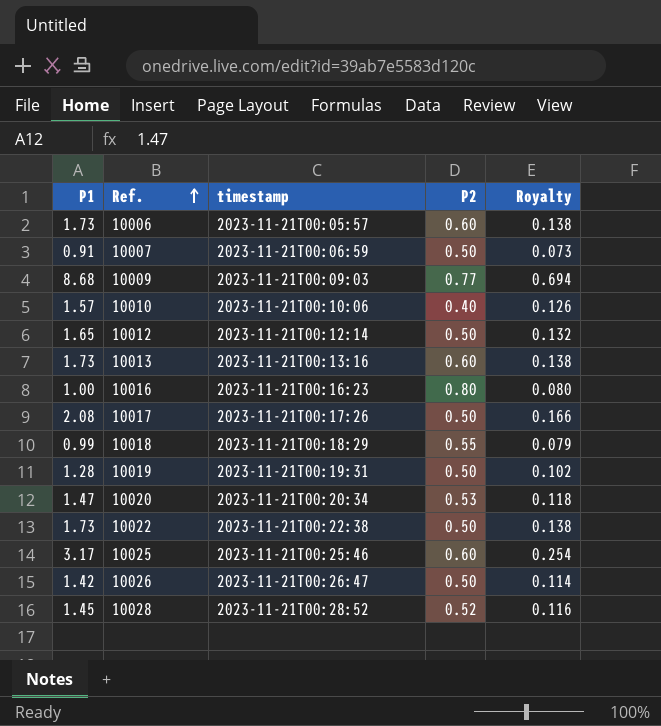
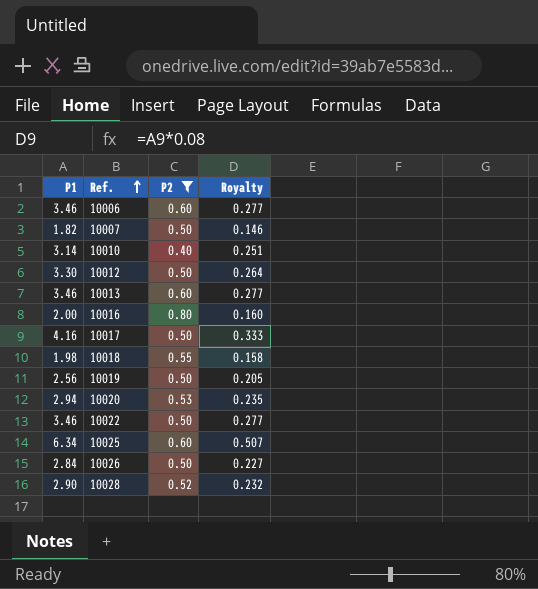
filter: none -> P2 != 0.77
column timestamp | position: 3 -> none
10006 | P1: 1.73 -> 3.46
10006 | Royalty: 0.138 -> 0.277
10007 | P1: 0.91 -> 1.82
10007 | Royalty: 0.073 -> 0.146
10010 | P1: 1.57 -> 3.14
10010 | Royalty: 0.126 -> 0.251
10012 | P1: 1.65 -> 3.30
10012 | Royalty: 0.132 -> 0.264
10013 | P1: 1.73 -> 3.46
10013 | Royalty: 0.138 -> 0.277
10016 | P1: 1.00 -> 2.00
10016 | Royalty: 0.080 -> 0.160
10017 | P1: 2.08 -> 4.16
10017 | Royalty: 0.166 -> 0.333
10018 | P1: 0.99 -> 1.98
10018 | Royalty: 0.079 -> 0.158
10019 | P1: 1.28 -> 2.56
10019 | Royalty: 0.102 -> 0.205
10020 | P1: 1.47 -> 2.94
10020 | Royalty: 0.118 -> 0.235
10022 | P1: 1.73 -> 3.46
10022 | Royalty: 0.138 -> 0.277
10025 | P1: 3.17 -> 6.34
10025 | Royalty: 0.254 -> 0.507
10026 | P1: 1.42 -> 2.84
10026 | Royalty: 0.114 -> 0.227
10028 | P1: 1.45 -> 2.90
10028 | Royalty: 0.116 -> 0.232

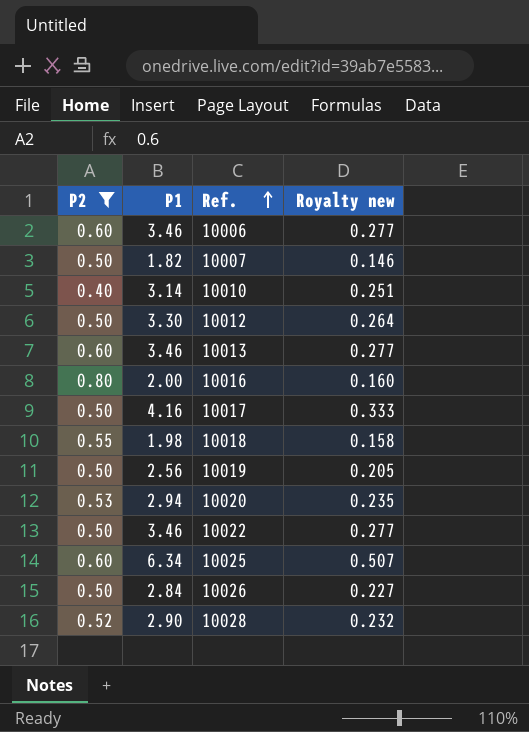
column P2 | position: 3 -> 1
column name: Royalty -> Royalty new

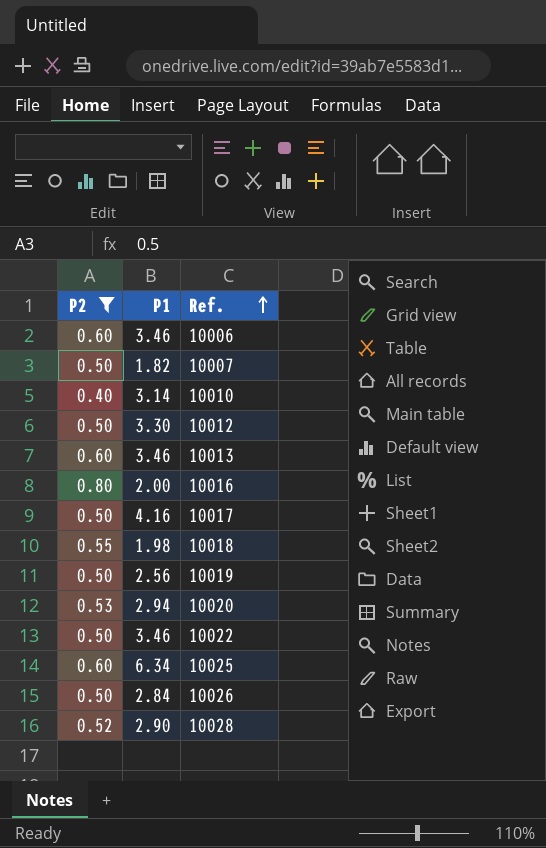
column Royalty new | formula: [P1] * 0.08 -> none

